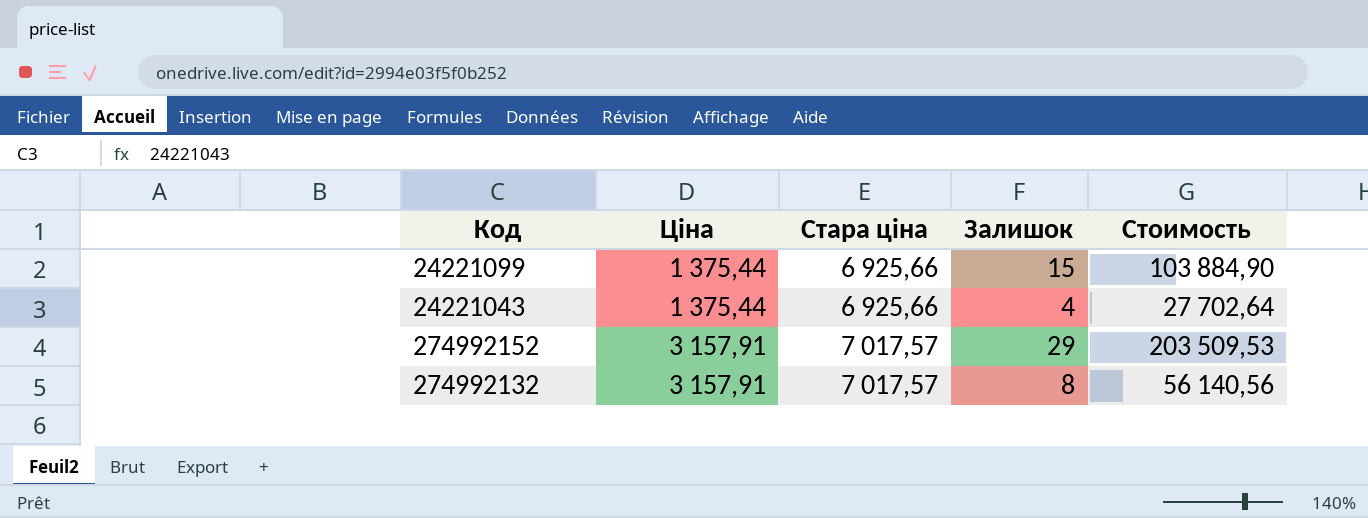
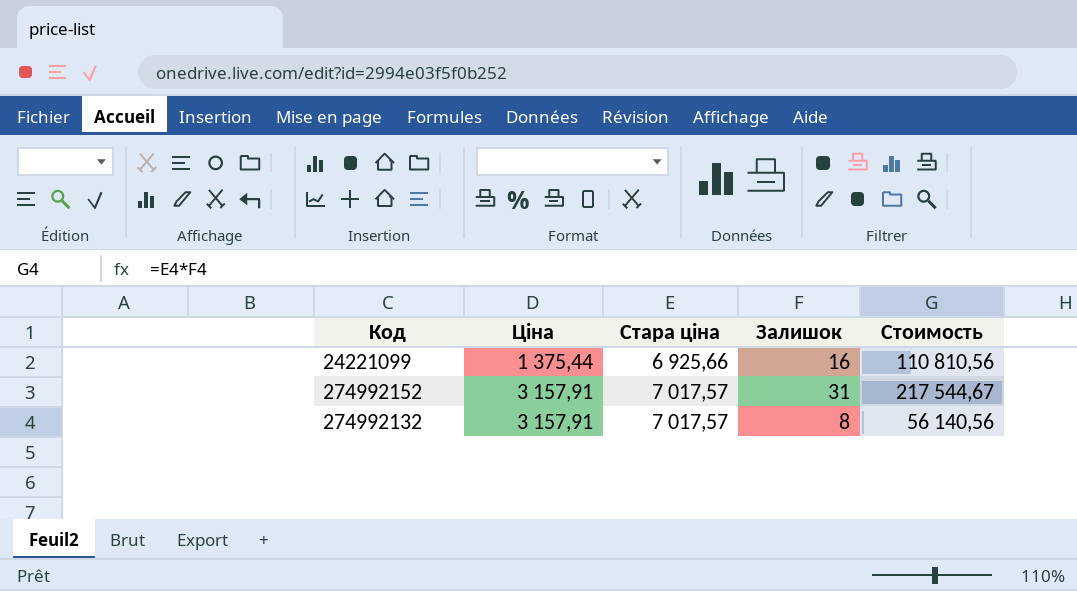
row 24221043: 1 375,44 | 6 925,66 | 4 | 27 702,64 -> none
24221099 | Залишок: 15 -> 16
24221099 | Стоимость: 103 884,90 -> 110 810,56
274992152 | Залишок: 29 -> 31
274992152 | Стоимость: 203 509,53 -> 217 544,67

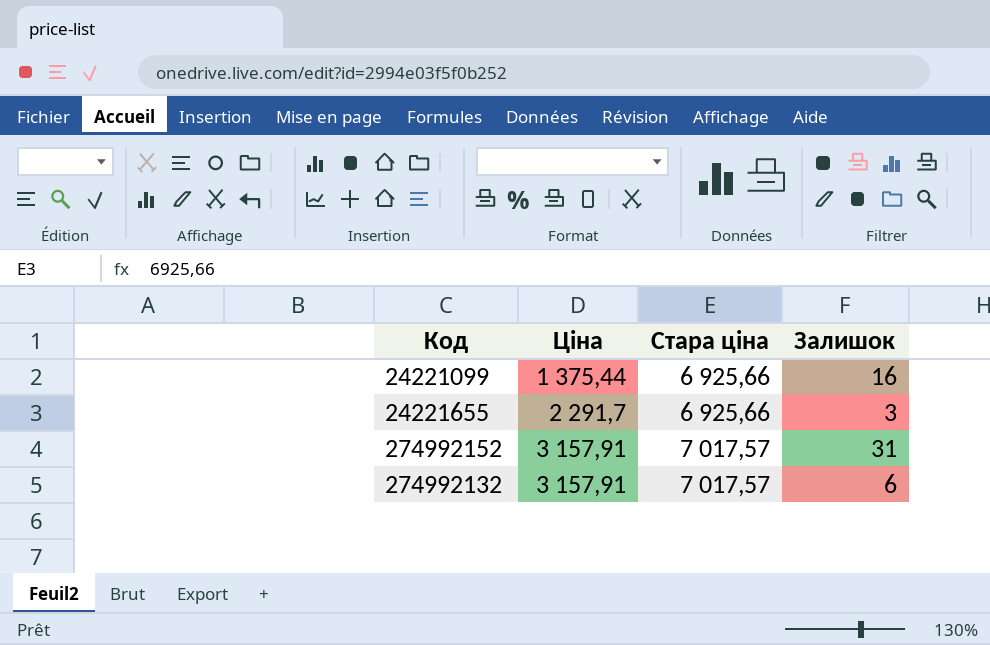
column Стоимость | formula: [Стара ціна] * [Залишок] -> none
row 24221655: none -> 2 291,7 | 6 925,66 | 3
274992132 | Залишок: 8 -> 6

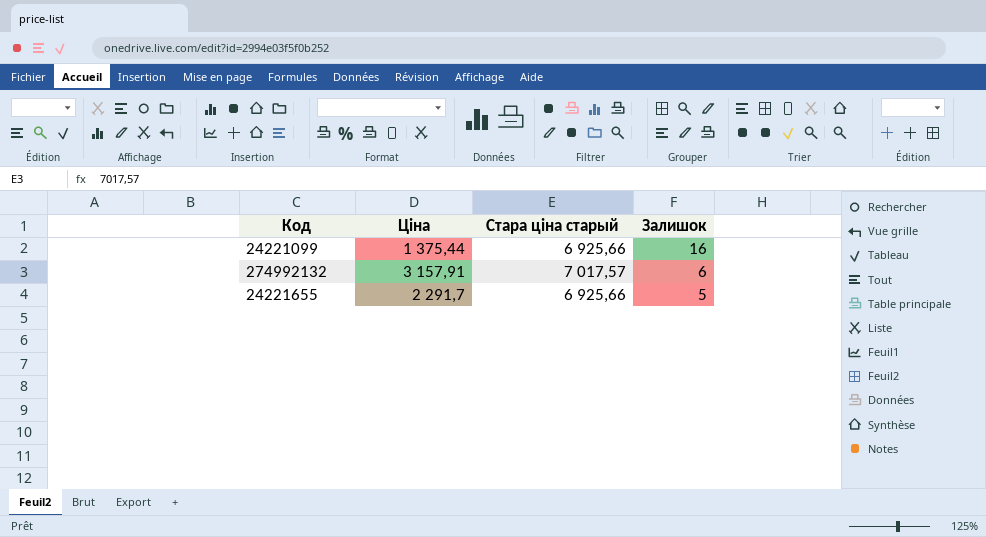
row order: Ціна ascending -> Залишок descending
column name: Стара ціна -> Стара ціна старый
row 274992152: 3 157,91 | 7 017,57 | 31 -> none
24221655 | Залишок: 3 -> 5

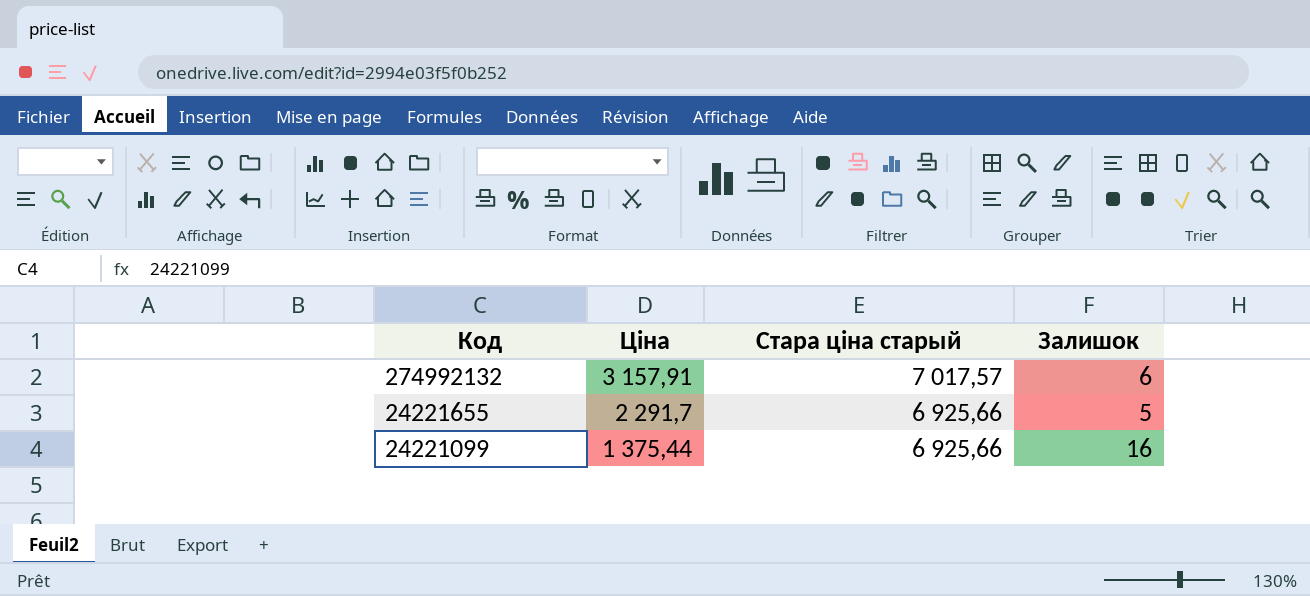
row order: Залишок descending -> Код descending

